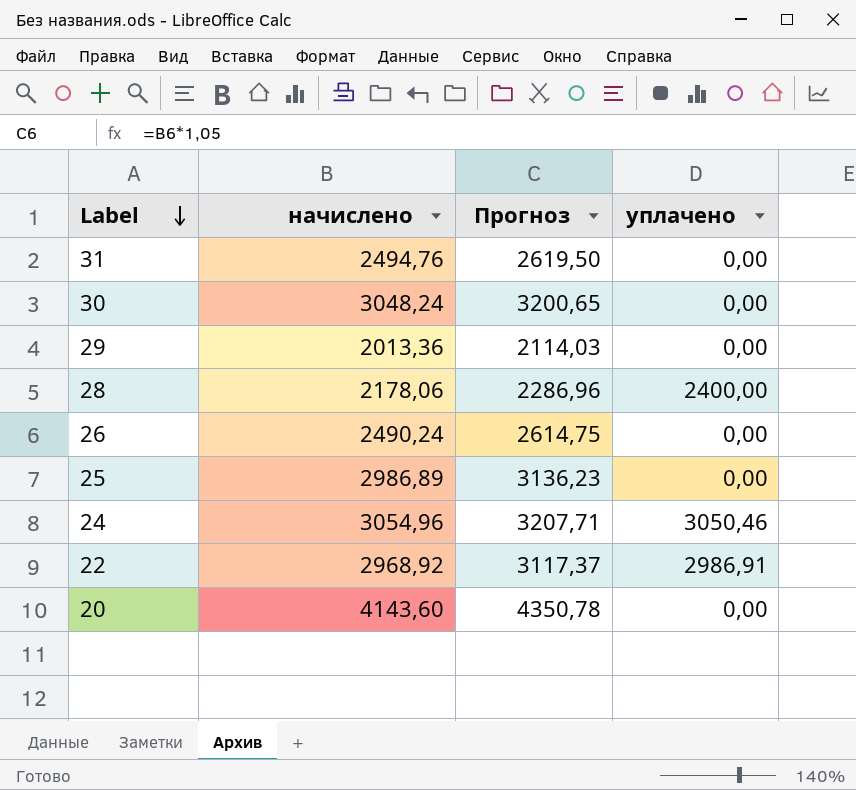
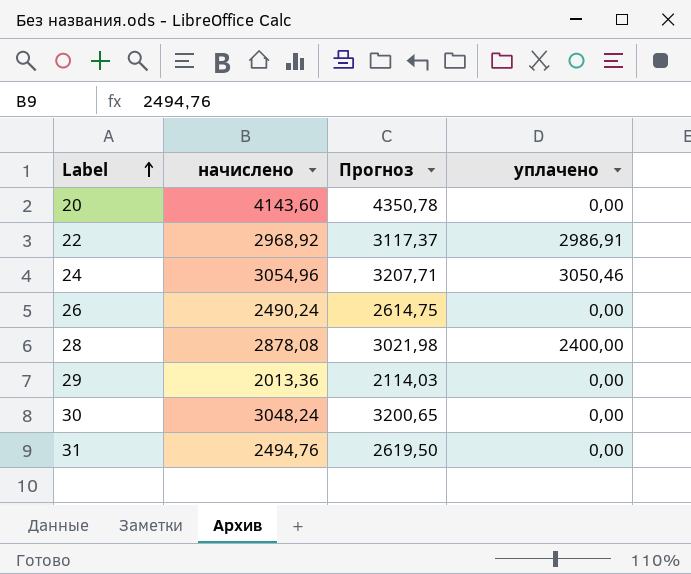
row order: Label descending -> Label ascending
row 25: 2986,89 | 3136,23 | 0,00 -> none
28 | начислено: 2178,06 -> 2878,08
28 | Прогноз: 2286,96 -> 3021,98

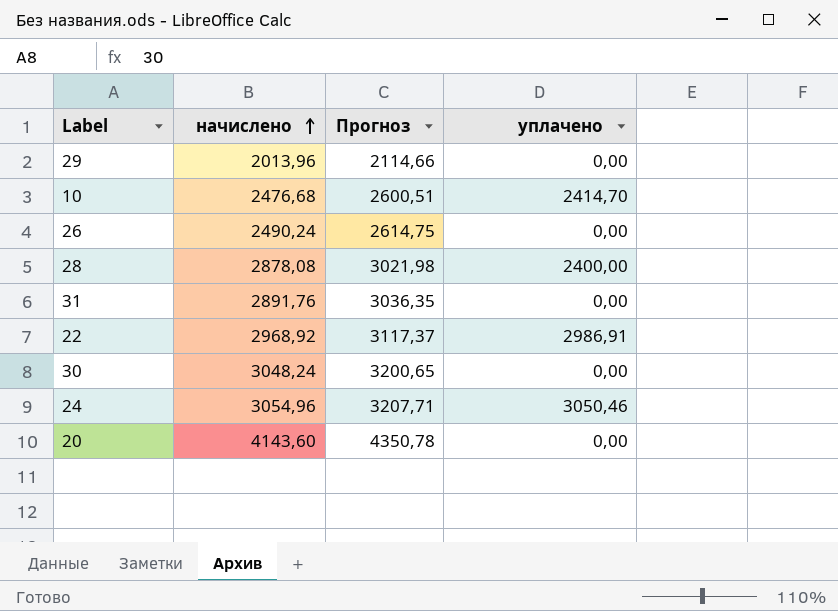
row order: Label ascending -> начислено ascending
29 | начислено: 2013,36 -> 2013,96
29 | Прогноз: 2114,03 -> 2114,66
row 10: none -> 2476,68 | 2600,51 | 2414,70
31 | начислено: 2494,76 -> 2891,76
31 | Прогноз: 2619,50 -> 3036,35

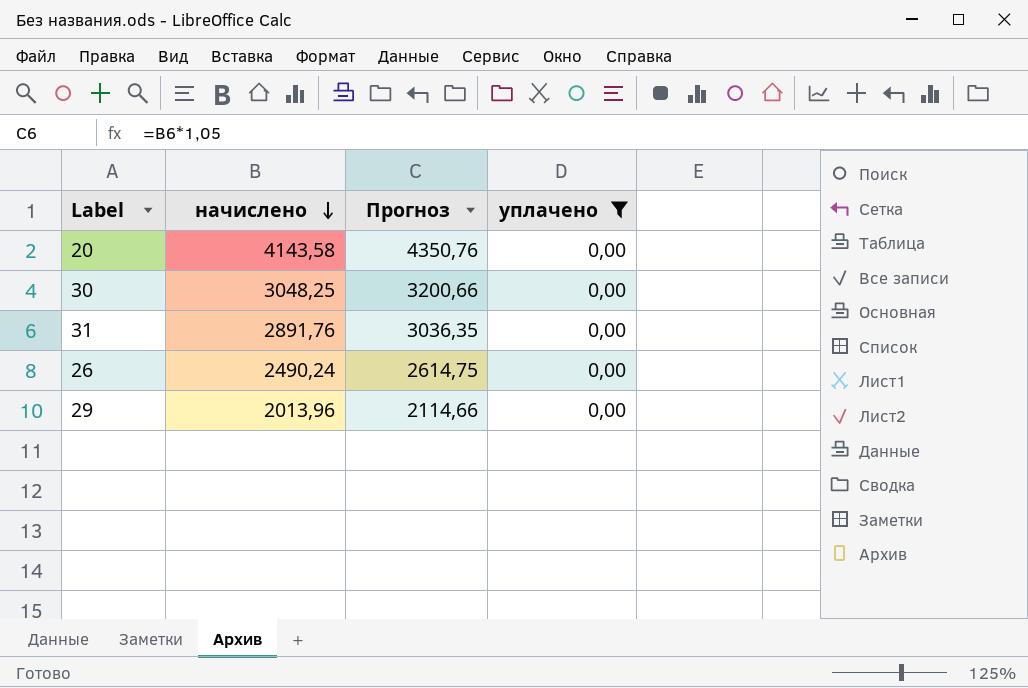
filter: none -> уплачено = 0,00
row order: начислено ascending -> начислено descending
20 | начислено: 4143,60 -> 4143,58
20 | Прогноз: 4350,78 -> 4350,76
30 | начислено: 3048,24 -> 3048,25
30 | Прогноз: 3200,65 -> 3200,66

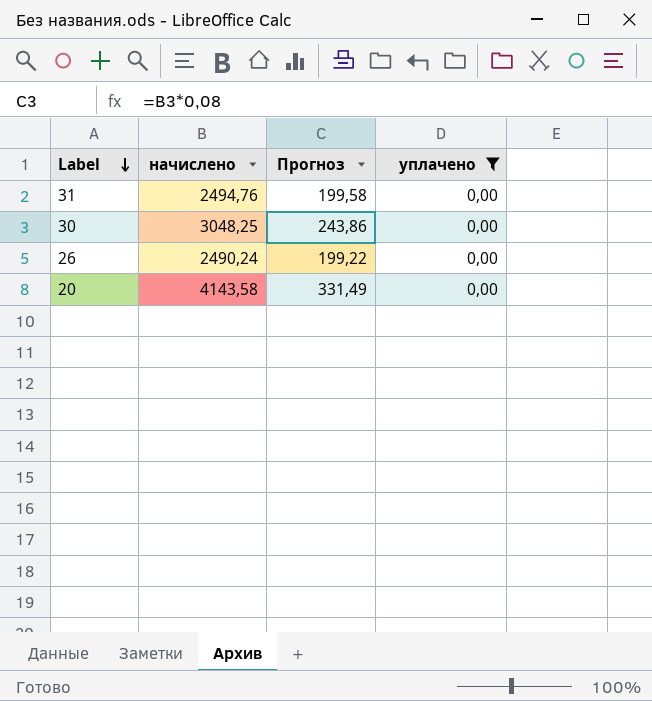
row order: начислено descending -> Label descending
column Прогноз | formula: [начислено] * 1,05 -> [начислено] * 0,08
row 29: 2013,96 | 2114,66 | 0,00 -> none
31 | начислено: 2891,76 -> 2494,76

